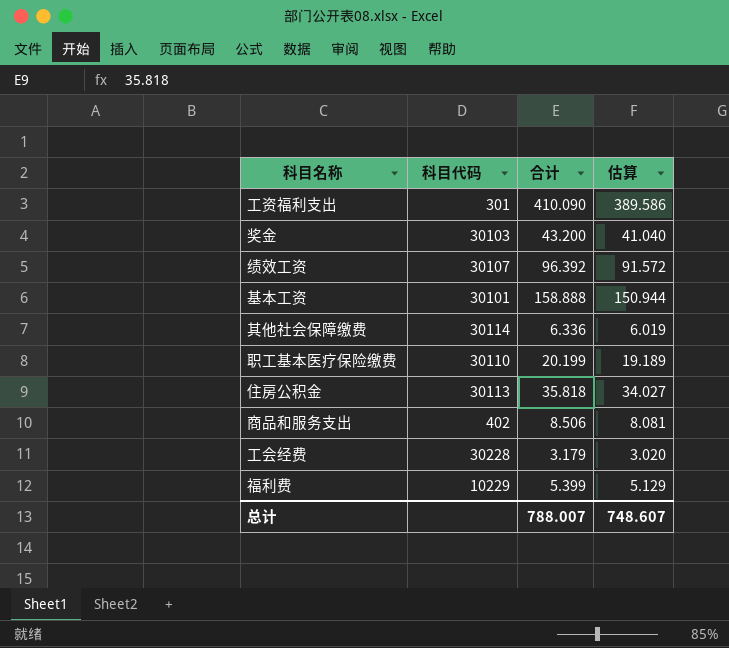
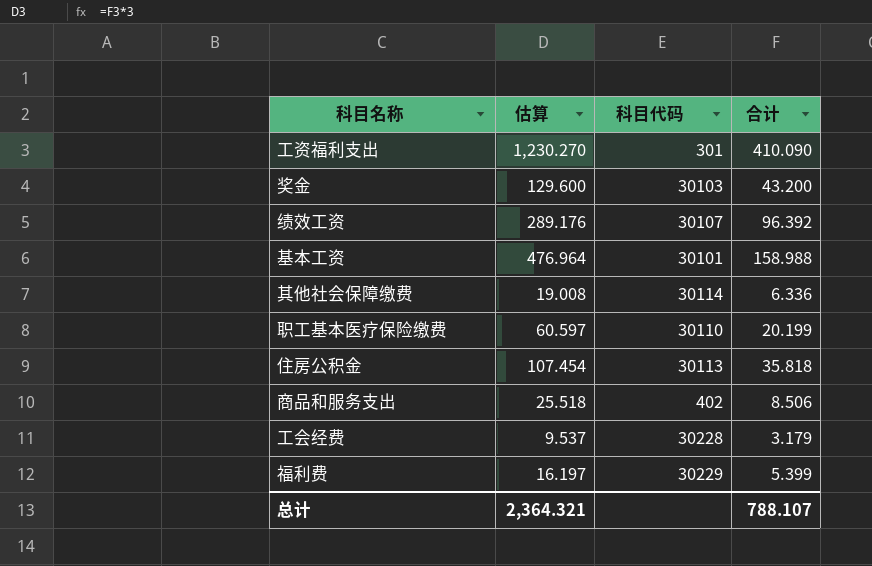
column 估算 | formula: [合计] * 0.95 -> [合计] * 3
column 估算 | position: 4 -> 2
基本工资 | 合计: 158.888 -> 158.988
福利费 | 科目代码: 10229 -> 30229
总计 | 估算: 748.607 -> 2,364.321
总计 | 合计: 788.007 -> 788.107

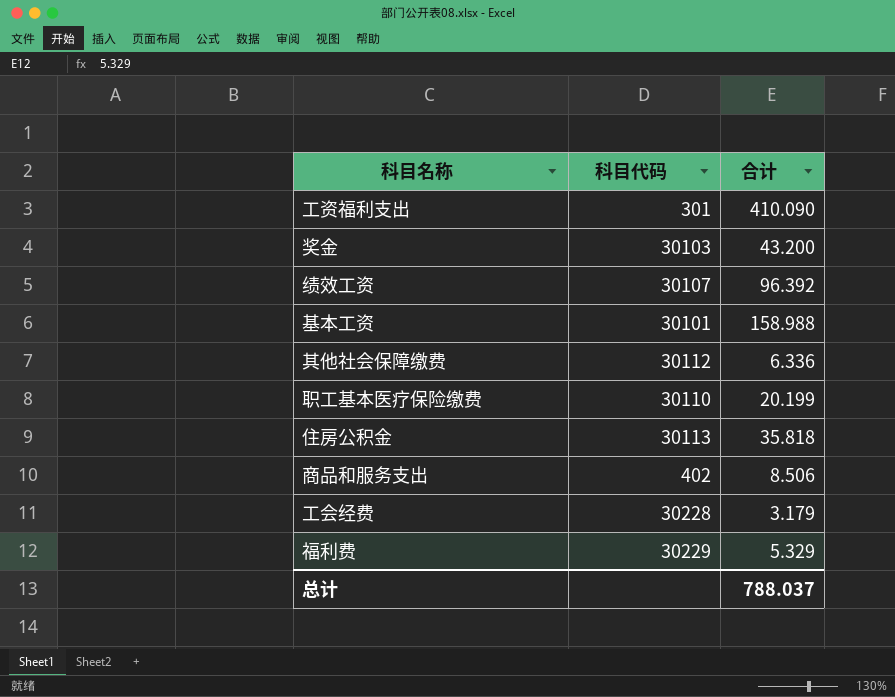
column 估算 | formula: [合计] * 3 -> none
其他社会保障缴费 | 科目代码: 30114 -> 30112
福利费 | 合计: 5.399 -> 5.329
总计 | 合计: 788.107 -> 788.037

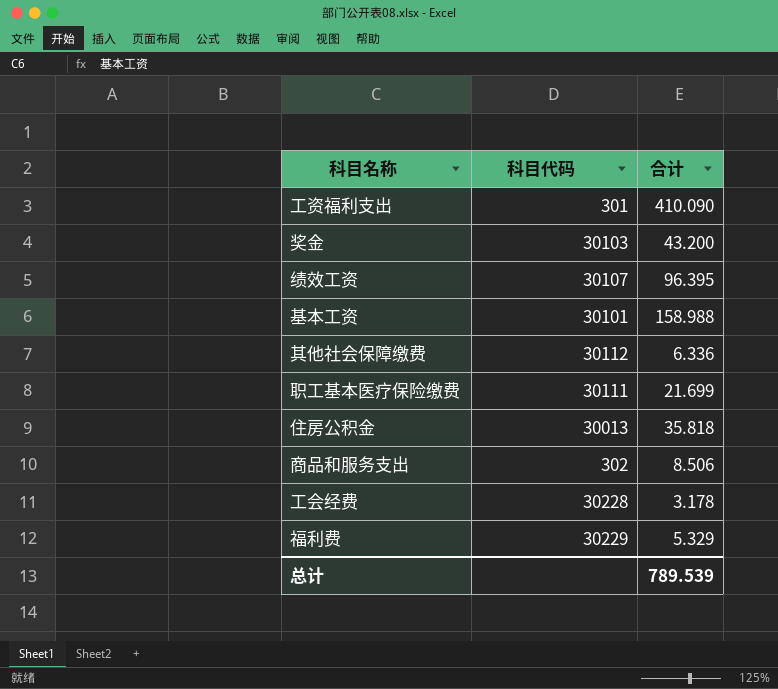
绩效工资 | 合计: 96.392 -> 96.395
职工基本医疗保险缴费 | 科目代码: 30110 -> 30111
职工基本医疗保险缴费 | 合计: 20.199 -> 21.699
住房公积金 | 科目代码: 30113 -> 30013
商品和服务支出 | 科目代码: 402 -> 302
工会经费 | 合计: 3.179 -> 3.178
总计 | 合计: 788.037 -> 789.539

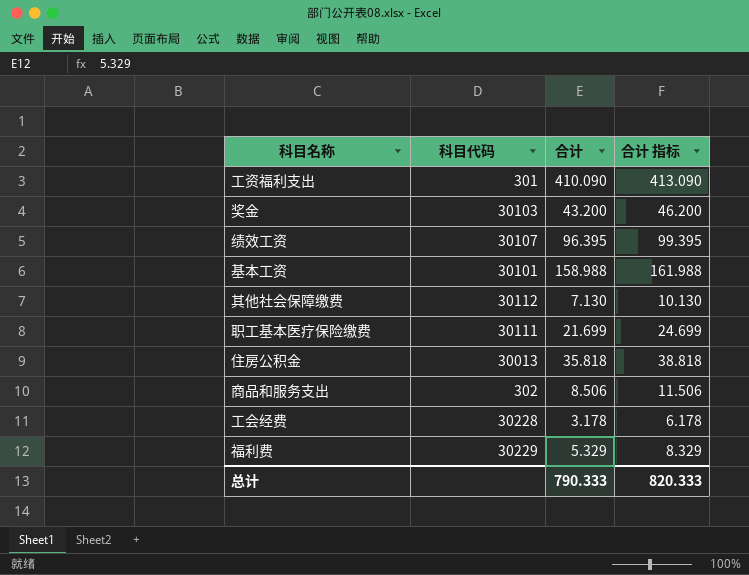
column 合计 指标 | formula: none -> [合计] + 3
其他社会保障缴费 | 合计: 6.336 -> 7.130
总计 | 合计: 789.539 -> 790.333

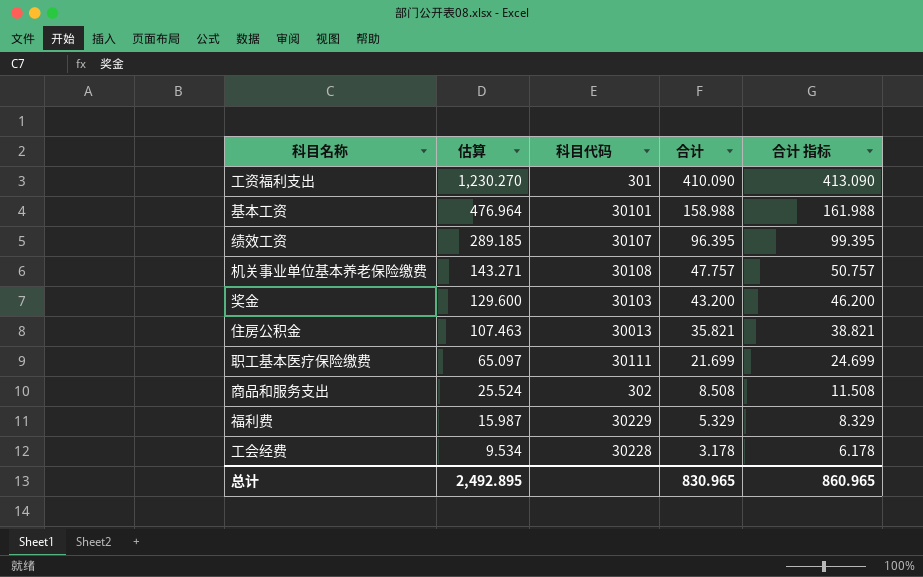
row order: none -> 估算 descending
column 估算 | formula: none -> [合计] * 3
row 其他社会保障缴费: 30112 | 7.130 | 10.130 -> none
row 机关事业单位基本养老保险缴费: none -> 143.271 | 30108 | 47.757 | 50.757
住房公积金 | 合计: 35.818 -> 35.821
住房公积金 | 合计 指标: 38.818 -> 38.821
商品和服务支出 | 合计: 8.506 -> 8.508
商品和服务支出 | 合计 指标: 11.506 -> 11.508
总计 | 合计: 790.333 -> 830.965
总计 | 合计 指标: 820.333 -> 860.965

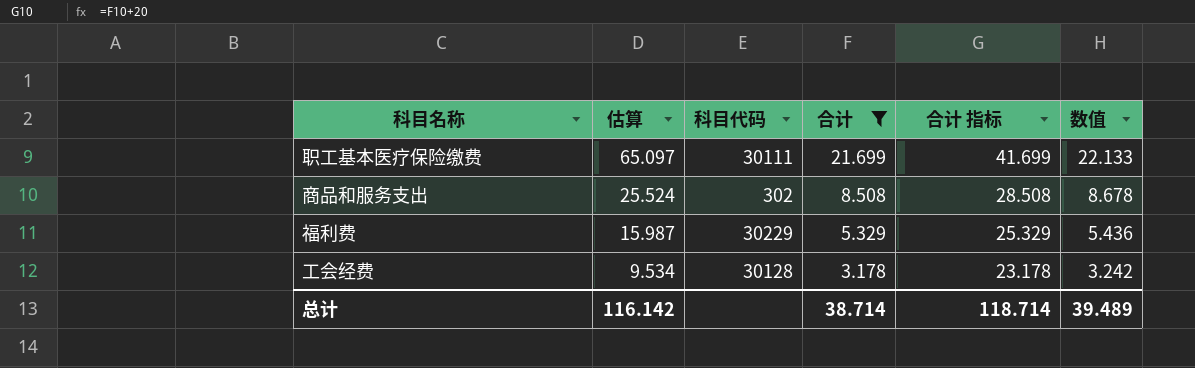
filter: none -> 合计 <= 21.699
column 合计 指标 | formula: [合计] + 3 -> [合计] + 20
column 数值 | formula: none -> [合计] * 1.02
工会经费 | 科目代码: 30228 -> 30128
总计 | 估算: 2,492.895 -> 116.142
总计 | 合计: 830.965 -> 38.714
总计 | 合计 指标: 860.965 -> 118.714

